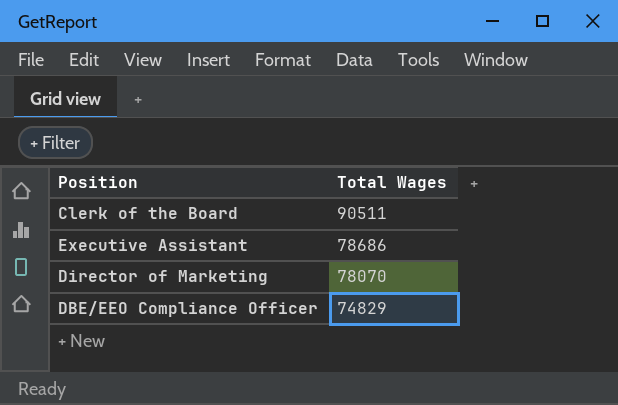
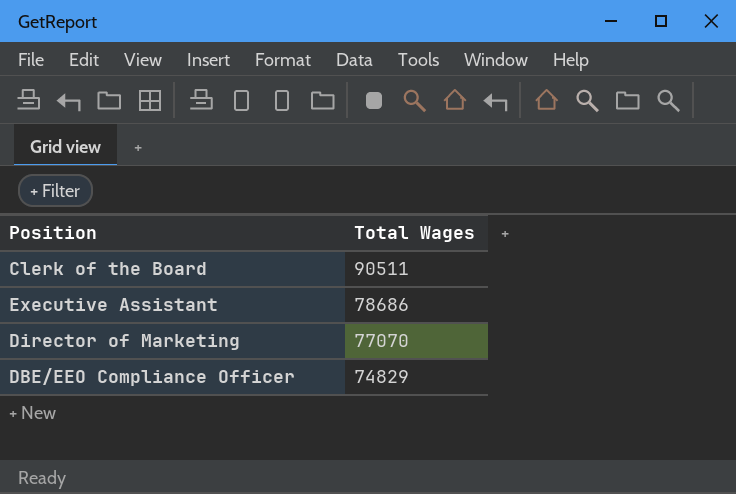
Director of Marketing | Total Wages: 78070 -> 77070

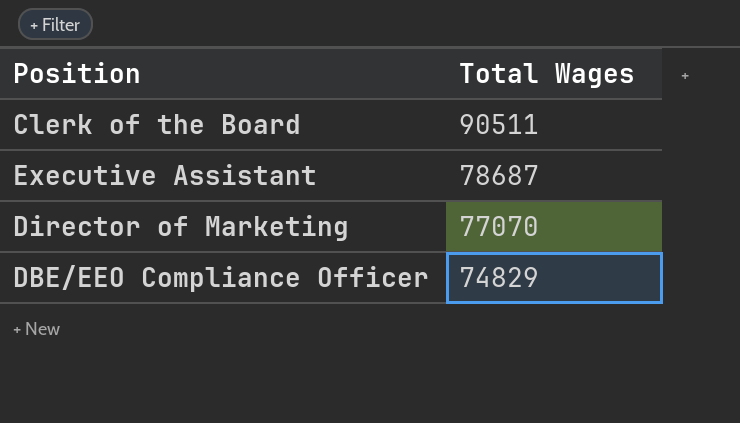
Executive Assistant | Total Wages: 78686 -> 78687

